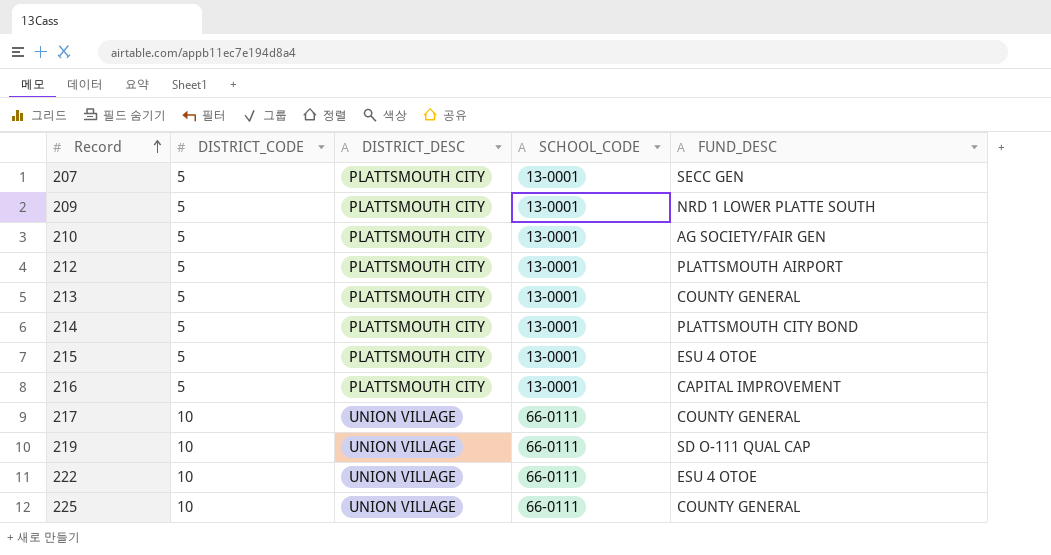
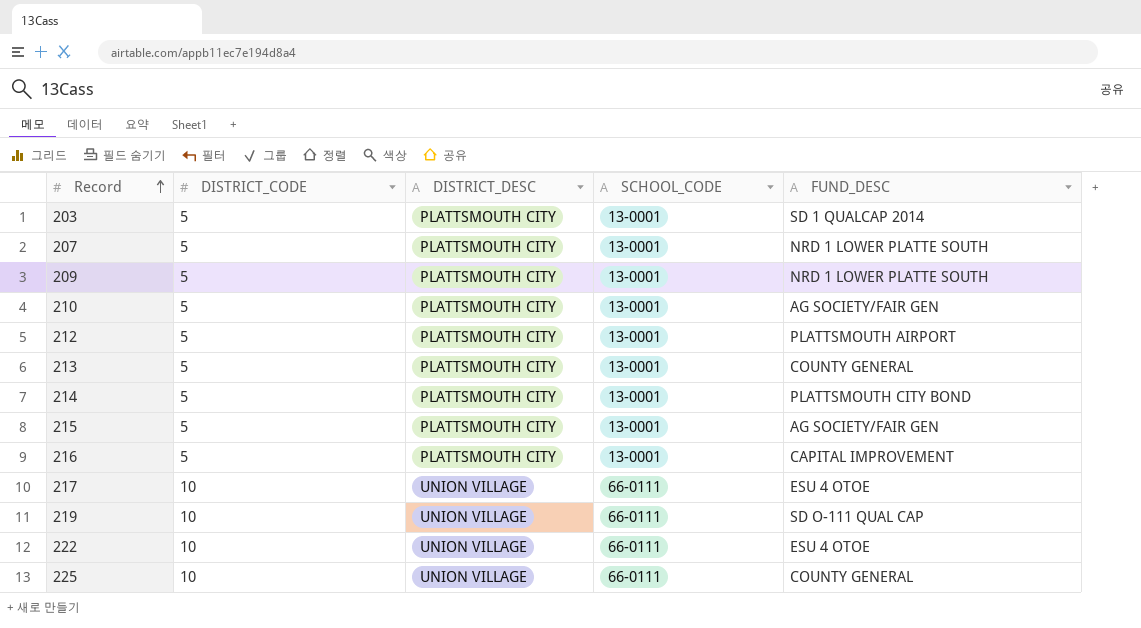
row 203: none -> 5 | PLATTSMOUTH CITY | 13-0001 | SD 1 QUALCAP 2014
207 | FUND_DESC: SECC GEN -> NRD 1 LOWER PLATTE SOUTH
215 | FUND_DESC: ESU 4 OTOE -> AG SOCIETY/FAIR GEN
217 | FUND_DESC: COUNTY GENERAL -> ESU 4 OTOE

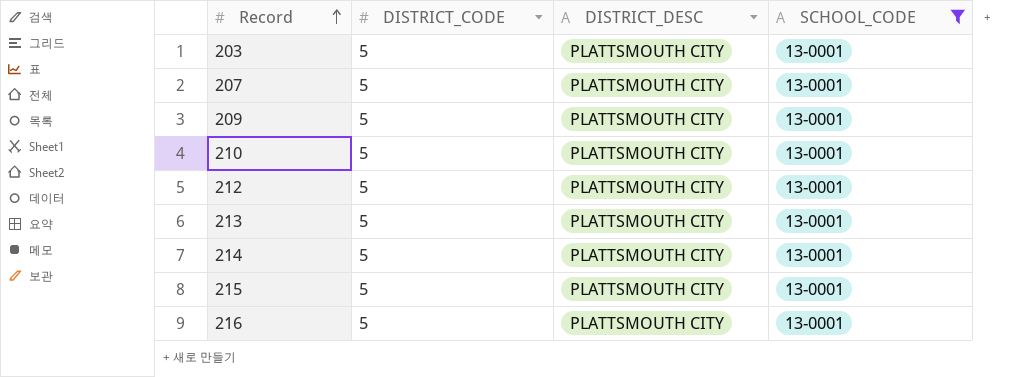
filter: none -> SCHOOL_CODE = 13-0001
column FUND_DESC | position: 5 -> none

